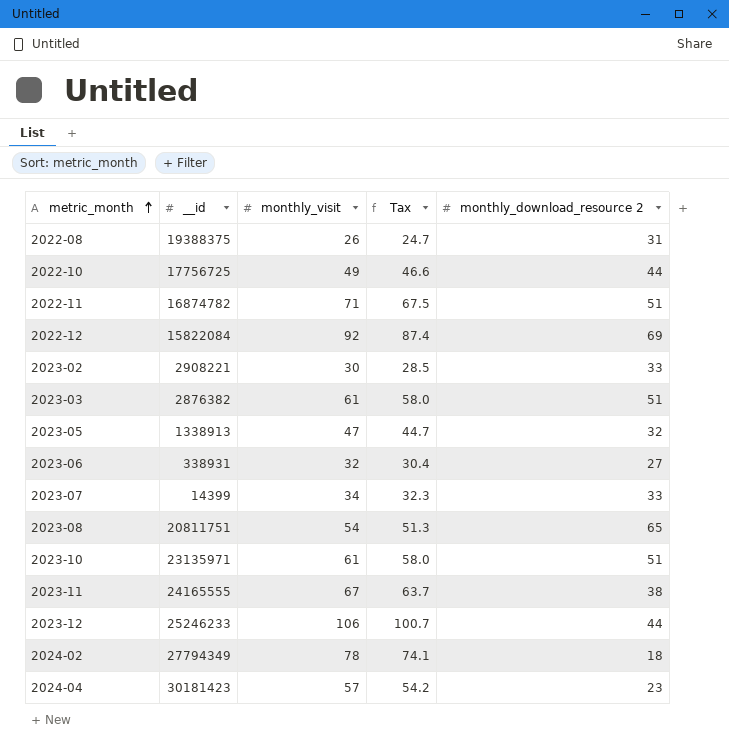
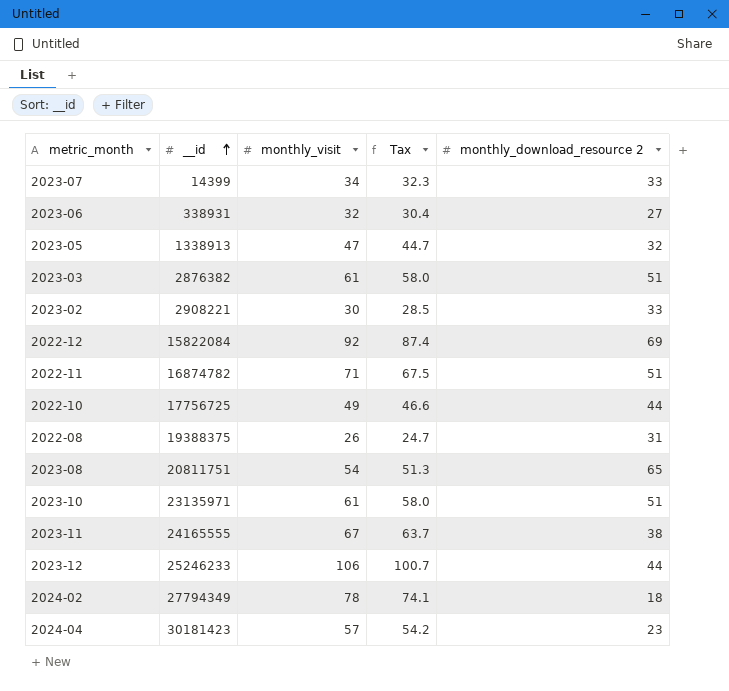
row order: metric_month ascending -> __id ascending

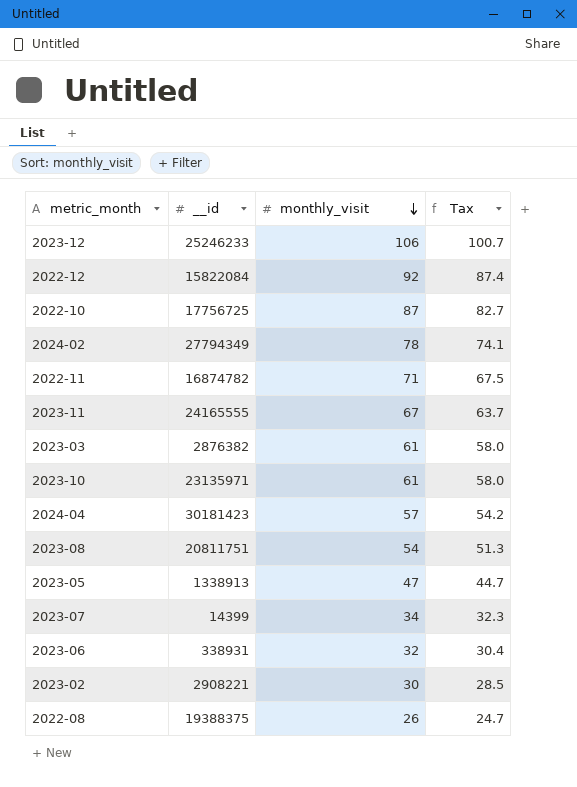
row order: __id ascending -> monthly_visit descending
column monthly_download_resource 2 | position: 5 -> none
2022-10 | monthly_visit: 49 -> 87
2022-10 | Tax: 46.6 -> 82.7

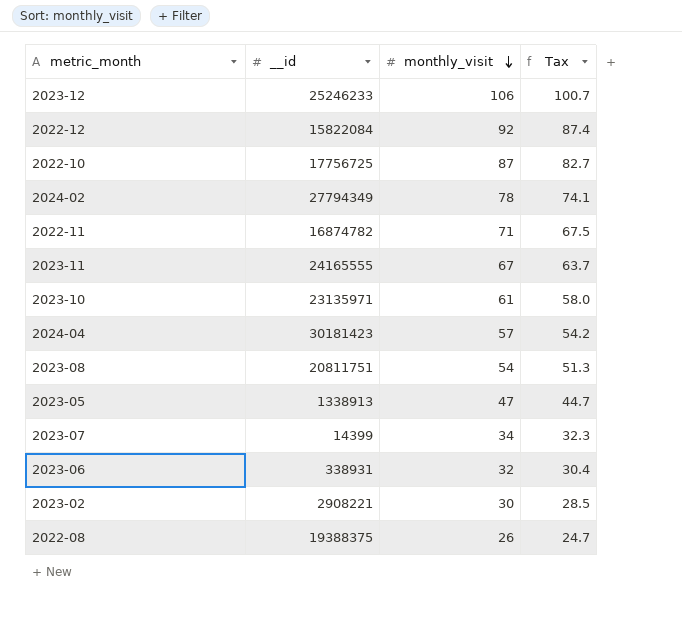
row 2023-03: 2876382 | 61 | 58.0 -> none

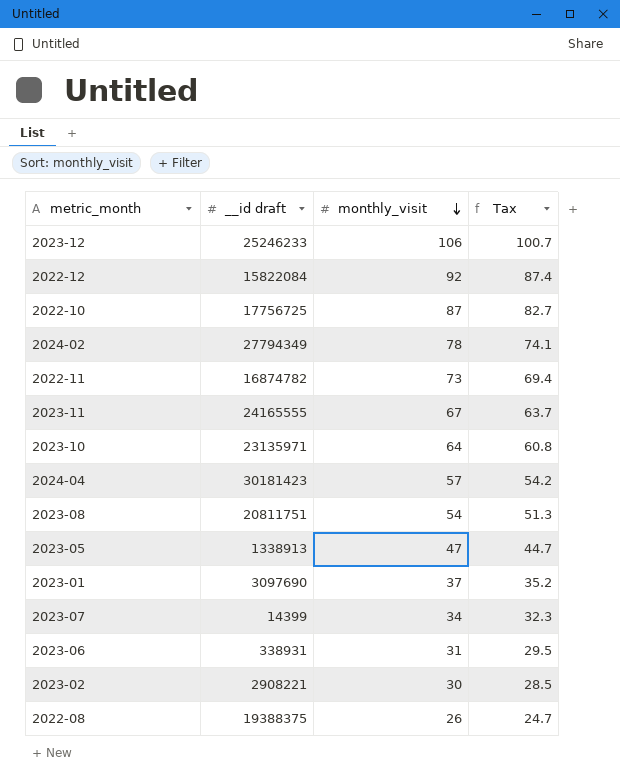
column name: __id -> __id draft
2022-11 | monthly_visit: 71 -> 73
2022-11 | Tax: 67.5 -> 69.4
2023-10 | monthly_visit: 61 -> 64
2023-10 | Tax: 58.0 -> 60.8
row 2023-01: none -> 3097690 | 37 | 35.2
2023-06 | monthly_visit: 32 -> 31
2023-06 | Tax: 30.4 -> 29.5

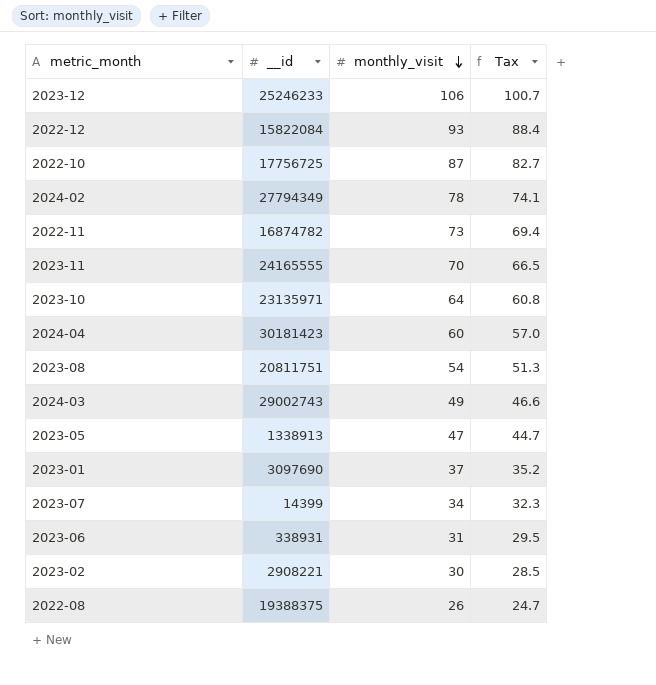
column name: __id draft -> __id
2022-12 | monthly_visit: 92 -> 93
2022-12 | Tax: 87.4 -> 88.4
2023-11 | monthly_visit: 67 -> 70
2023-11 | Tax: 63.7 -> 66.5
2024-04 | monthly_visit: 57 -> 60
2024-04 | Tax: 54.2 -> 57.0
row 2024-03: none -> 29002743 | 49 | 46.6

